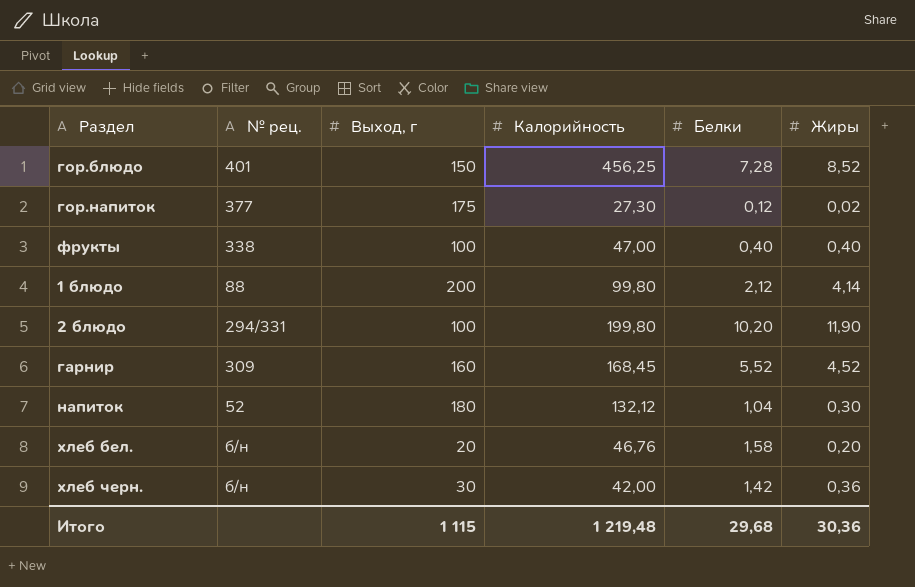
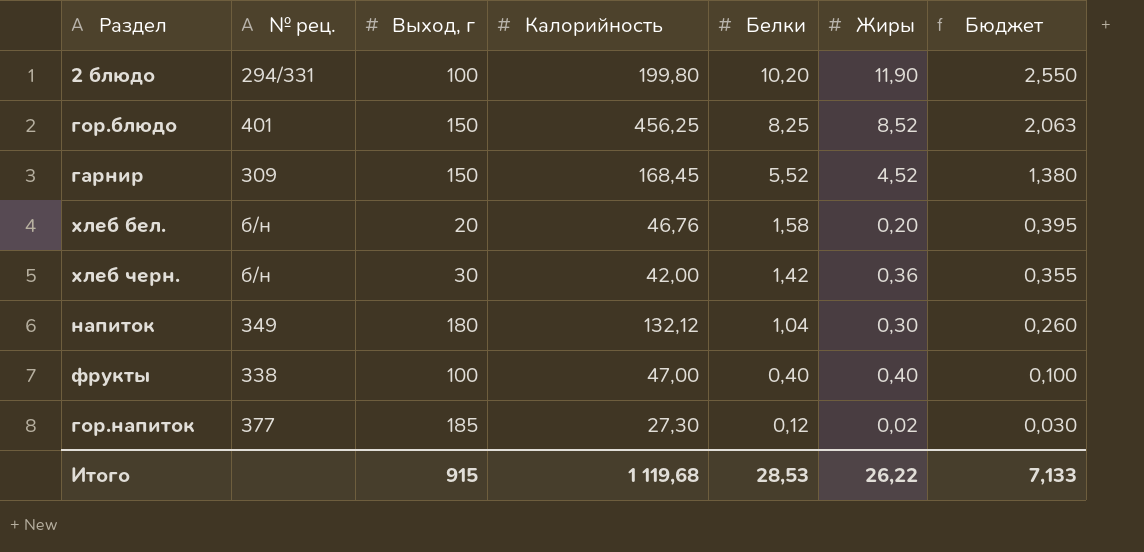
row order: none -> Белки descending
column Бюджет | formula: none -> [Белки] * 0,25
row 1 блюдо: 88 | 200 | 99,80 | 2,12 | 4,14 -> none
гор.блюдо | Белки: 7,28 -> 8,25
гарнир | Выход, г: 160 -> 150
напиток | № рец.: 52 -> 349
гор.напиток | Выход, г: 175 -> 185
Итого | Выход, г: 1 115 -> 915
Итого | Калорийность: 1 219,48 -> 1 119,68
Итого | Белки: 29,68 -> 28,53
Итого | Жиры: 30,36 -> 26,22

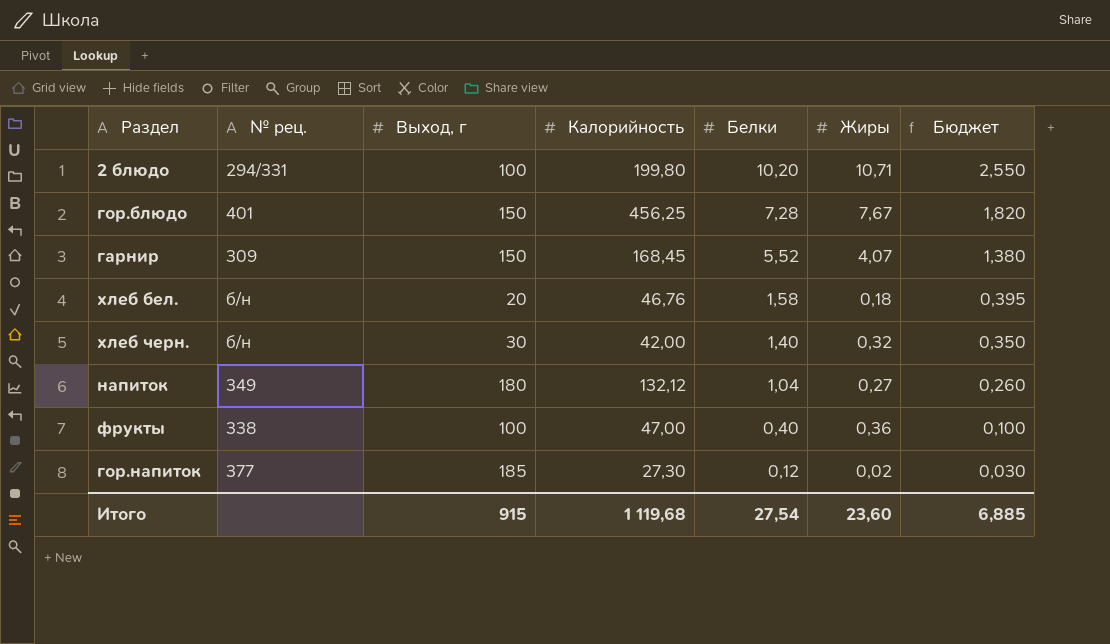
2 блюдо | Жиры: 11,90 -> 10,71
гор.блюдо | Белки: 8,25 -> 7,28
гор.блюдо | Жиры: 8,52 -> 7,67
гор.блюдо | Бюджет: 2,063 -> 1,820
гарнир | Жиры: 4,52 -> 4,07
хлеб бел. | Жиры: 0,20 -> 0,18
хлеб черн. | Белки: 1,42 -> 1,40
хлеб черн. | Жиры: 0,36 -> 0,32
хлеб черн. | Бюджет: 0,355 -> 0,350
напиток | Жиры: 0,30 -> 0,27
фрукты | Жиры: 0,40 -> 0,36
Итого | Белки: 28,53 -> 27,54
Итого | Жиры: 26,22 -> 23,60
Итого | Бюджет: 7,133 -> 6,885

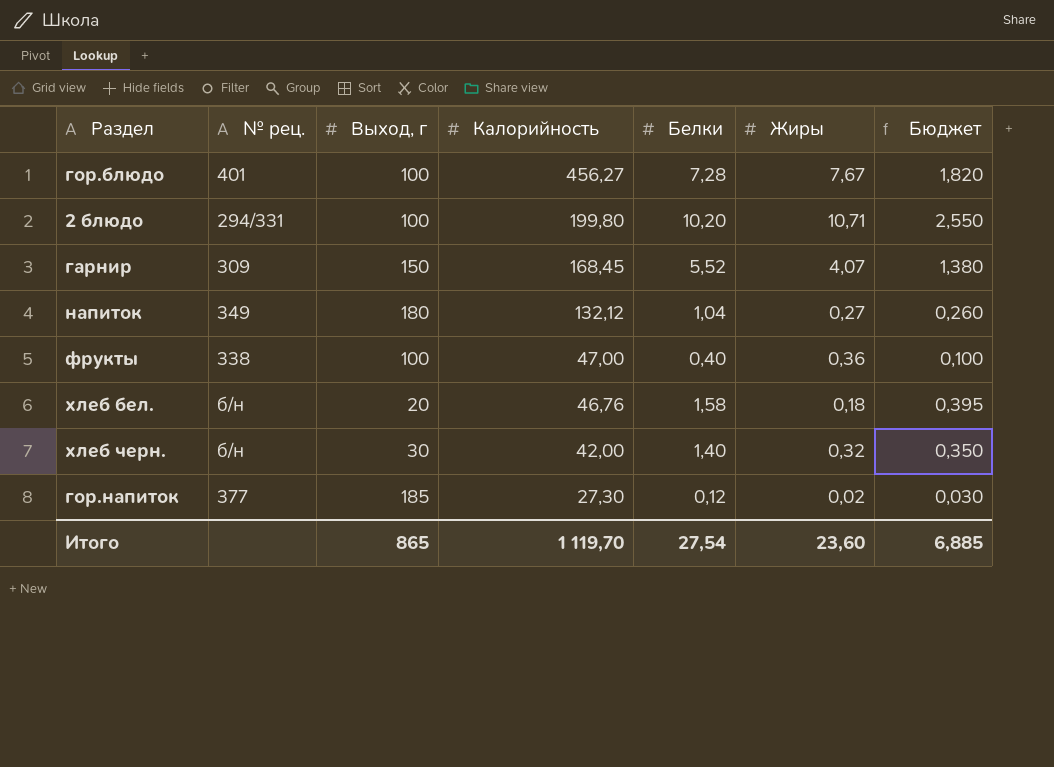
row order: Белки descending -> Калорийность descending
гор.блюдо | Выход, г: 150 -> 100
гор.блюдо | Калорийность: 456,25 -> 456,27
Итого | Выход, г: 915 -> 865
Итого | Калорийность: 1 119,68 -> 1 119,70

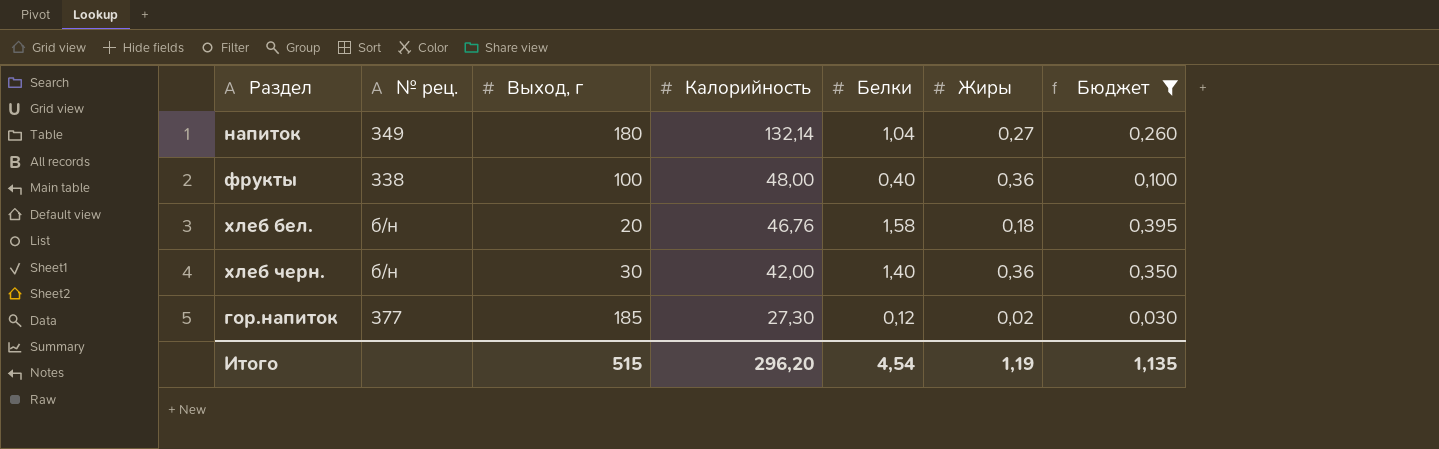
filter: none -> Бюджет <= 0,395
напиток | Калорийность: 132,12 -> 132,14
фрукты | Калорийность: 47,00 -> 48,00
хлеб черн. | Жиры: 0,32 -> 0,36
Итого | Выход, г: 865 -> 515
Итого | Калорийность: 1 119,70 -> 296,20
Итого | Белки: 27,54 -> 4,54
Итого | Жиры: 23,60 -> 1,19
Итого | Бюджет: 6,885 -> 1,135

